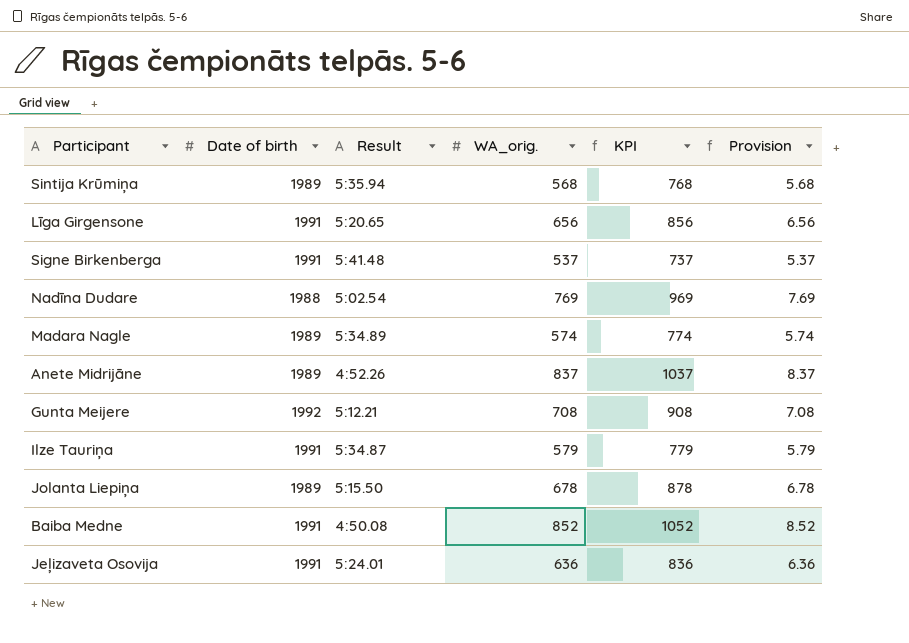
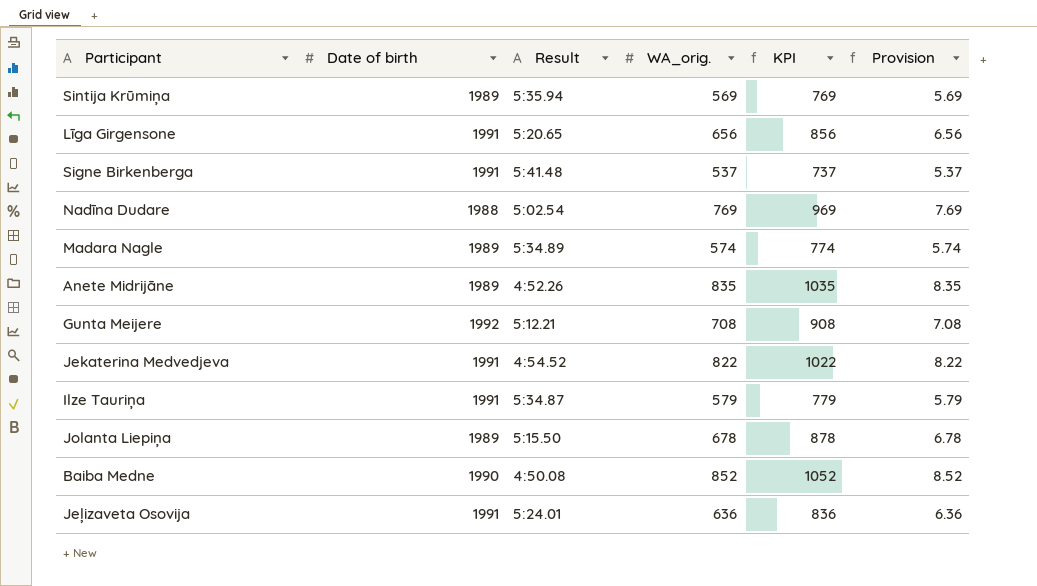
Sintija Krūmiņa | WA_orig.: 568 -> 569
Sintija Krūmiņa | KPI: 768 -> 769
Sintija Krūmiņa | Provision: 5.68 -> 5.69
Anete Midrijāne | WA_orig.: 837 -> 835
Anete Midrijāne | KPI: 1037 -> 1035
Anete Midrijāne | Provision: 8.37 -> 8.35
row Jekaterina Medvedjeva: none -> 1991 | 4:54.52 | 822 | 1022 | 8.22
Baiba Medne | Date of birth: 1991 -> 1990

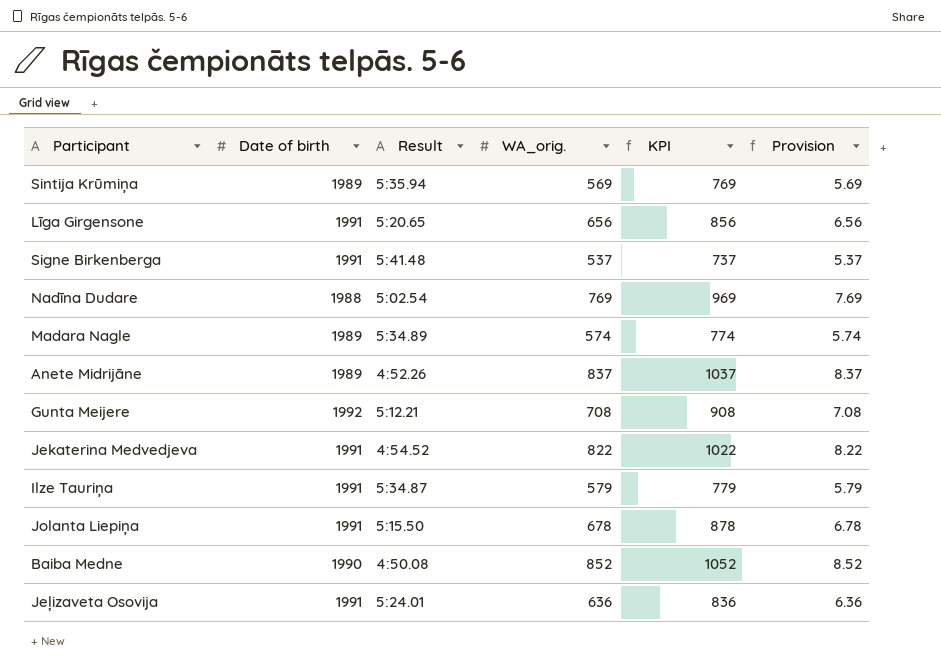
Anete Midrijāne | WA_orig.: 835 -> 837
Anete Midrijāne | KPI: 1035 -> 1037
Anete Midrijāne | Provision: 8.35 -> 8.37
Jolanta Liepiņa | Date of birth: 1989 -> 1991

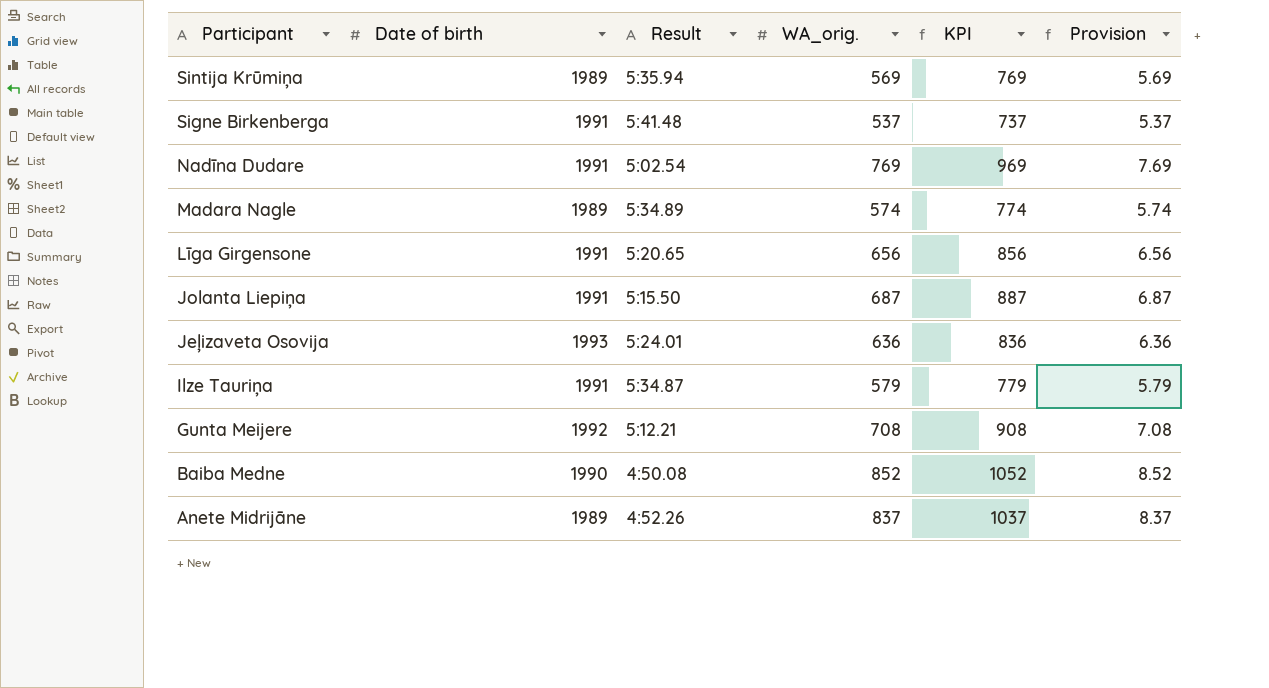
row order: none -> Participant descending
row Jekaterina Medvedjeva: 1991 | 4:54.52 | 822 | 1022 | 8.22 -> none
Nadīna Dudare | Date of birth: 1988 -> 1991
Jolanta Liepiņa | WA_orig.: 678 -> 687
Jolanta Liepiņa | KPI: 878 -> 887
Jolanta Liepiņa | Provision: 6.78 -> 6.87
Jeļizaveta Osovija | Date of birth: 1991 -> 1993

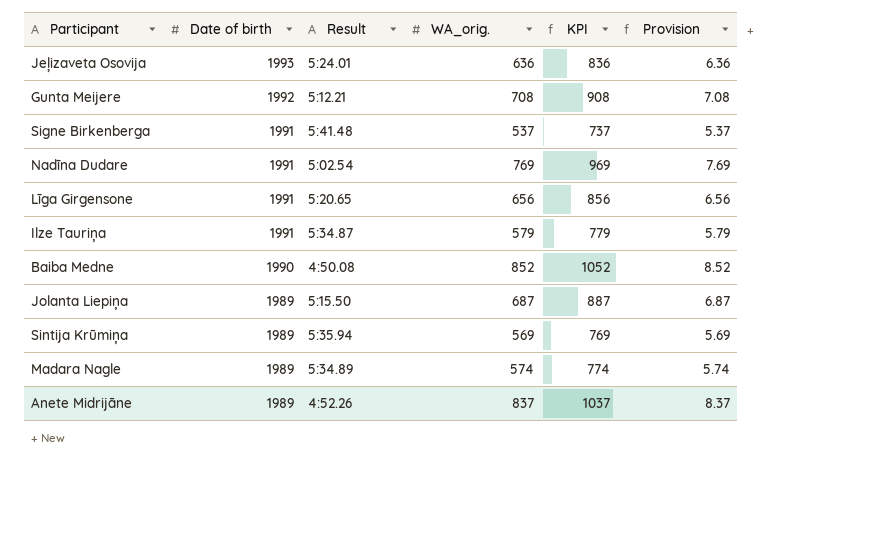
row order: Participant descending -> Date of birth descending
Jolanta Liepiņa | Date of birth: 1991 -> 1989

